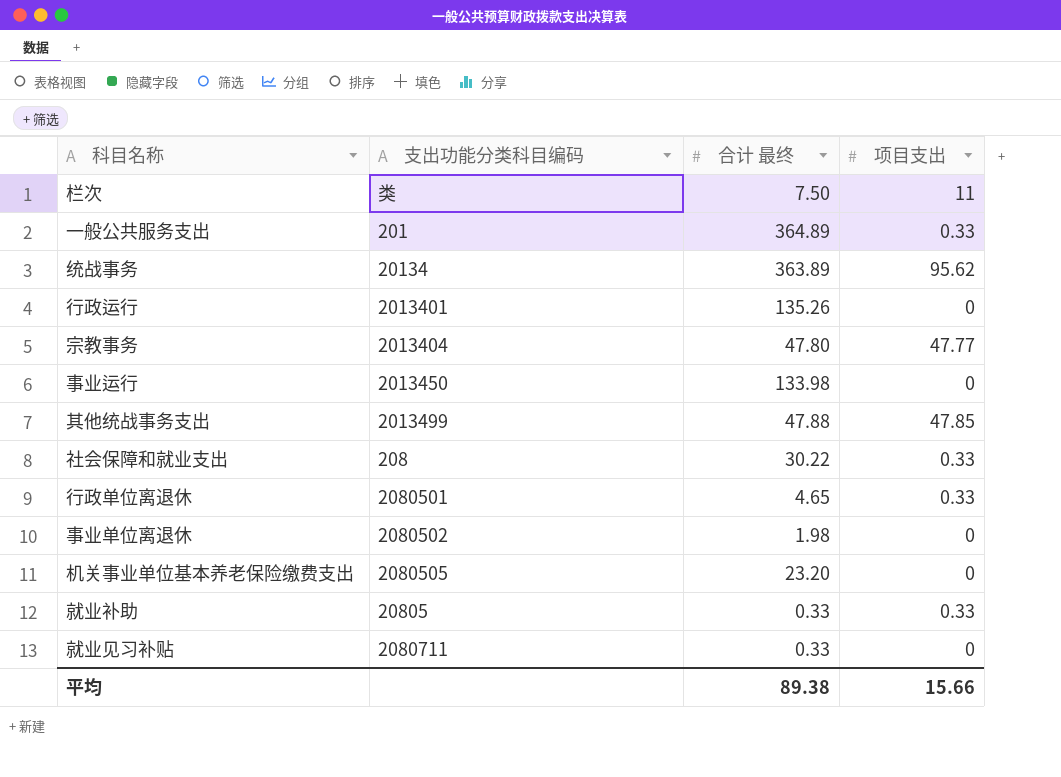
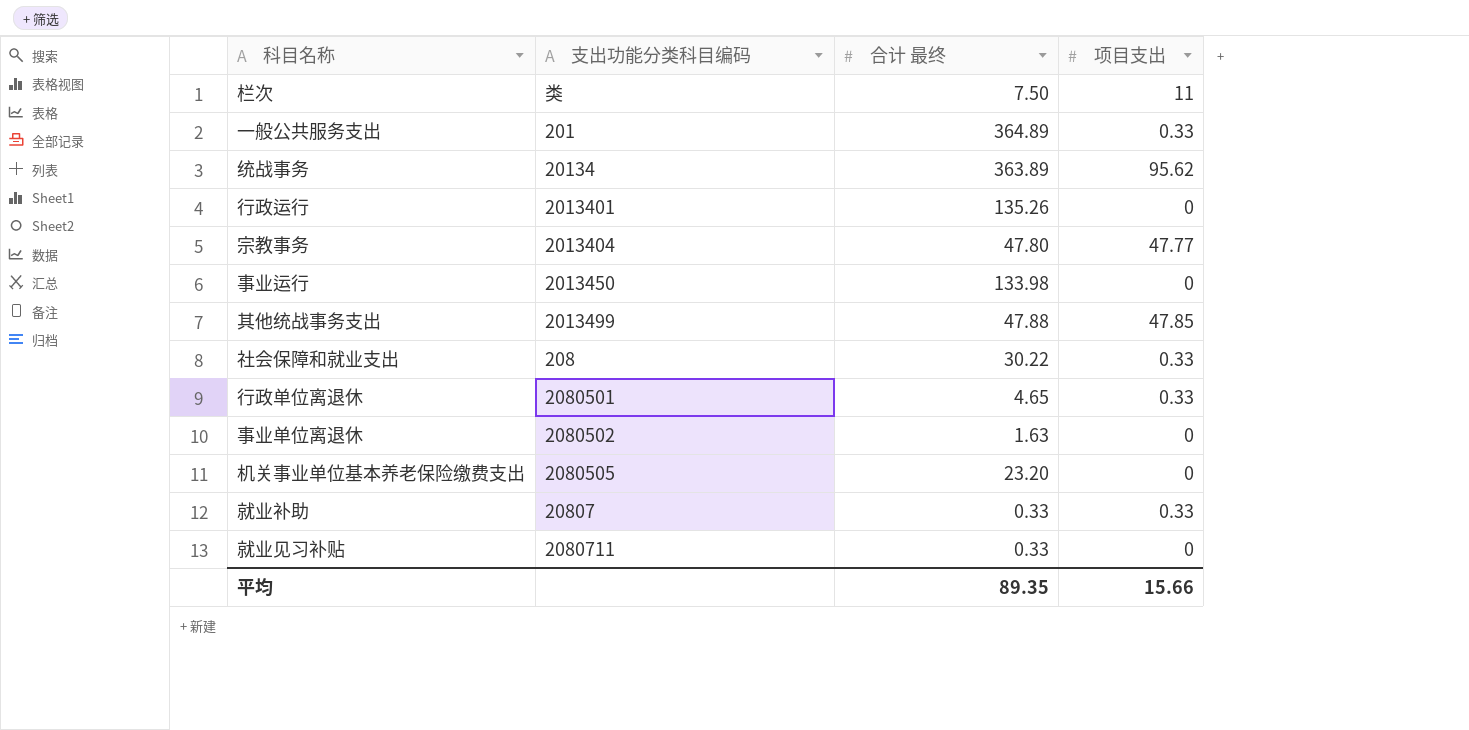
事业单位离退休 | 合计 最终: 1.98 -> 1.63
就业补助 | 支出功能分类科目编码: 20805 -> 20807
平均 | 合计 最终: 89.38 -> 89.35

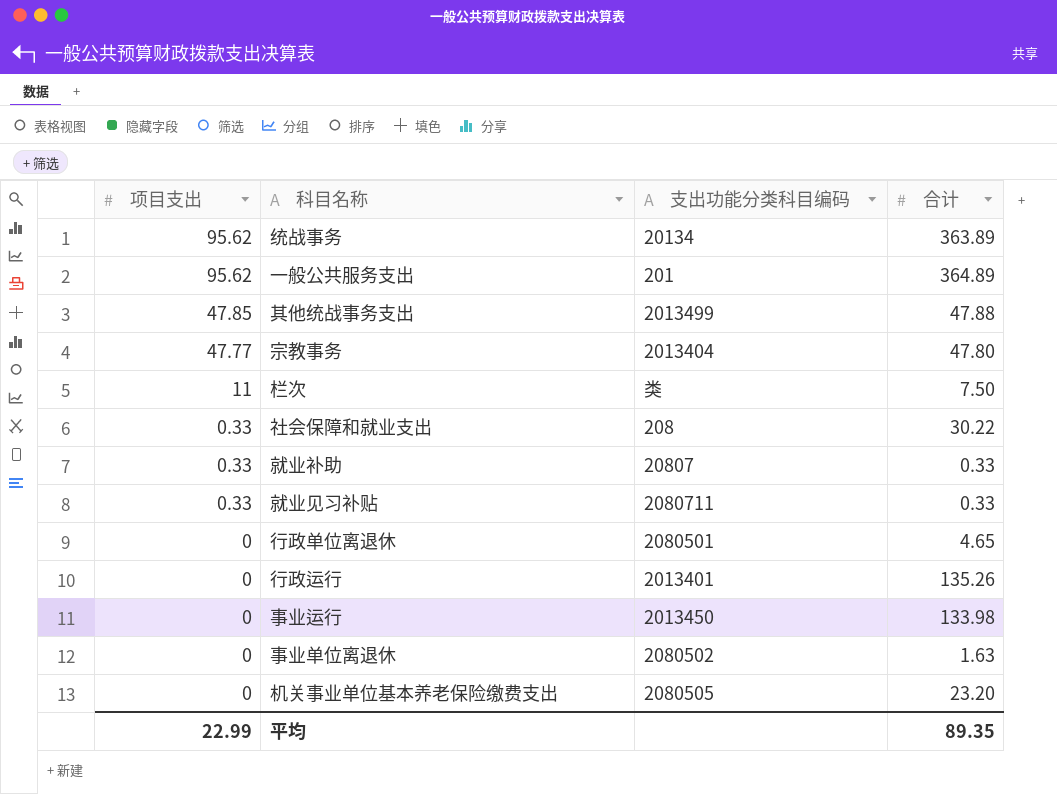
row order: none -> 项目支出 descending
column 项目支出 | position: 4 -> 1
column name: 合计 最终 -> 合计
一般公共服务支出 | 项目支出: 0.33 -> 95.62
就业见习补贴 | 项目支出: 0 -> 0.33
行政单位离退休 | 项目支出: 0.33 -> 0
平均 | 项目支出: 15.66 -> 22.99

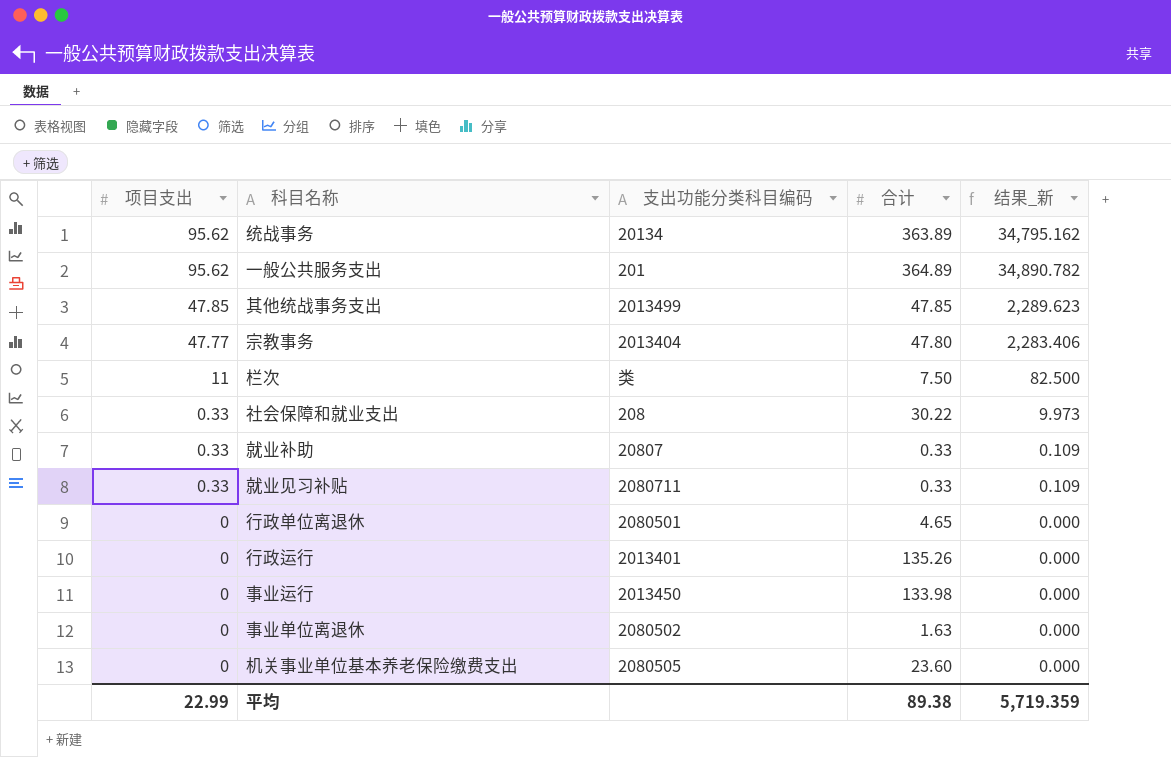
column 结果_新 | formula: none -> [项目支出] * [合计]
其他统战事务支出 | 合计: 47.88 -> 47.85
机关事业单位基本养老保险缴费支出 | 合计: 23.20 -> 23.60
平均 | 合计: 89.35 -> 89.38

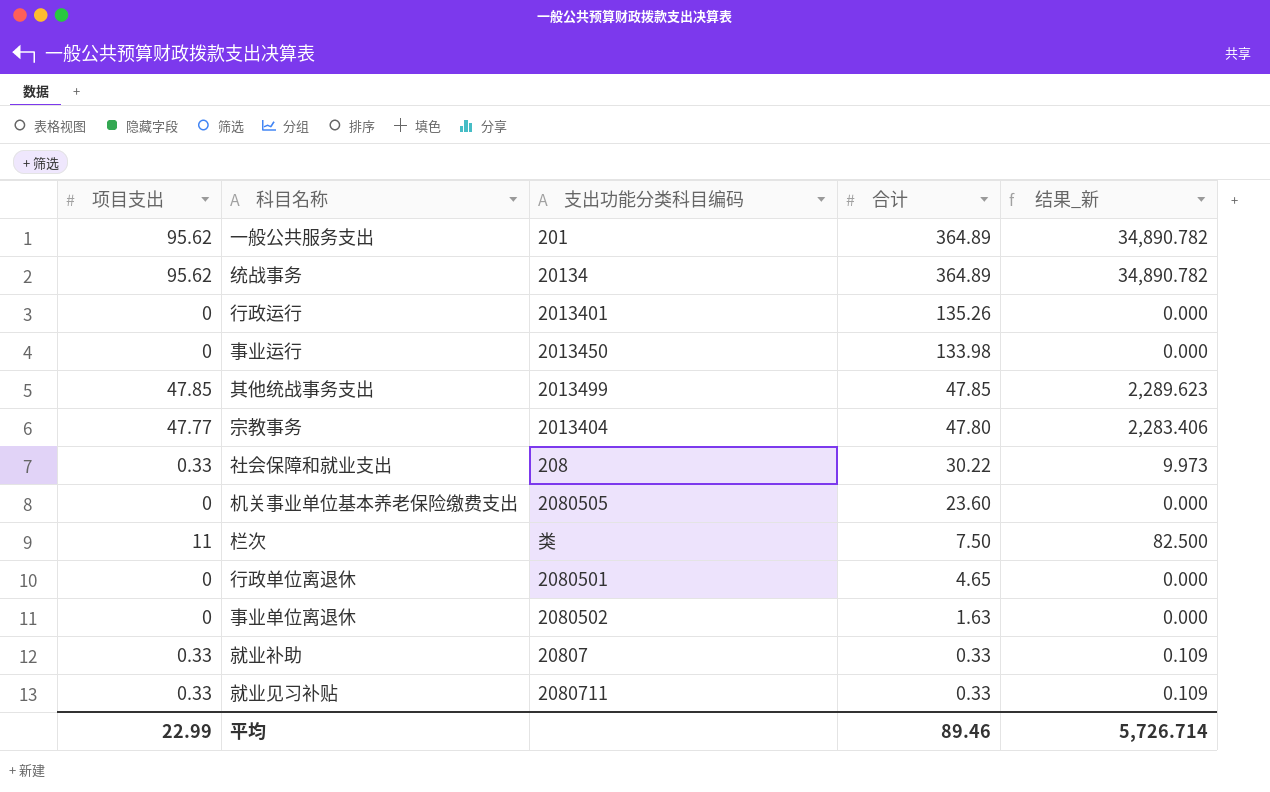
row order: 项目支出 descending -> 合计 descending
统战事务 | 合计: 363.89 -> 364.89
统战事务 | 结果_新: 34,795.162 -> 34,890.782
平均 | 合计: 89.38 -> 89.46
平均 | 结果_新: 5,719.359 -> 5,726.714

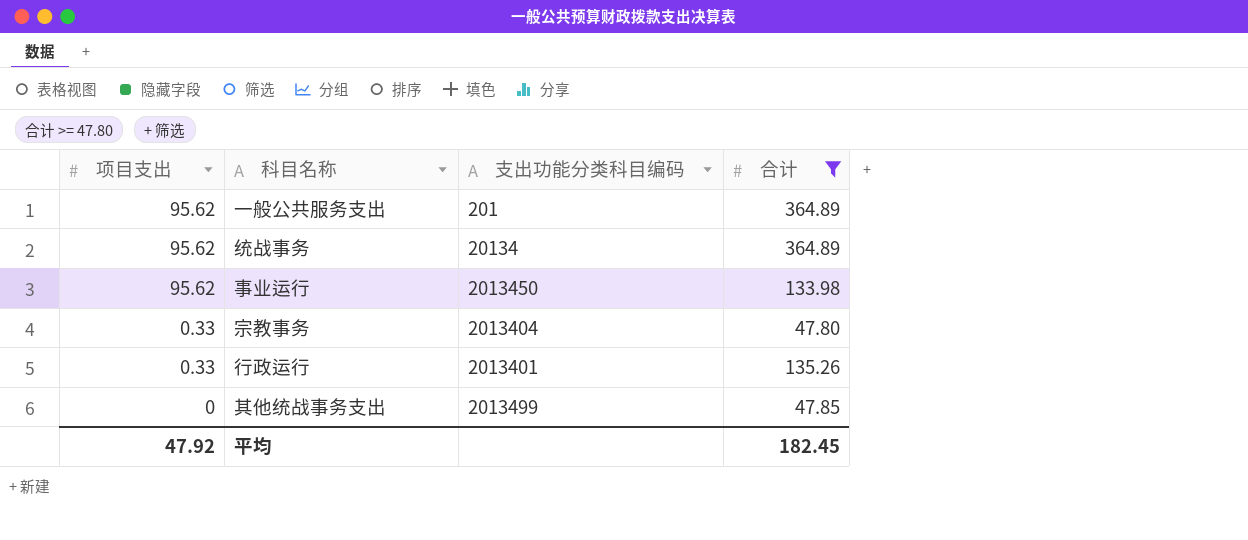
filter: none -> 合计 >= 47.80
row order: 合计 descending -> 项目支出 descending
column 结果_新 | formula: [项目支出] * [合计] -> none
事业运行 | 项目支出: 0 -> 95.62
宗教事务 | 项目支出: 47.77 -> 0.33
行政运行 | 项目支出: 0 -> 0.33
其他统战事务支出 | 项目支出: 47.85 -> 0
平均 | 项目支出: 22.99 -> 47.92
平均 | 合计: 89.46 -> 182.45

